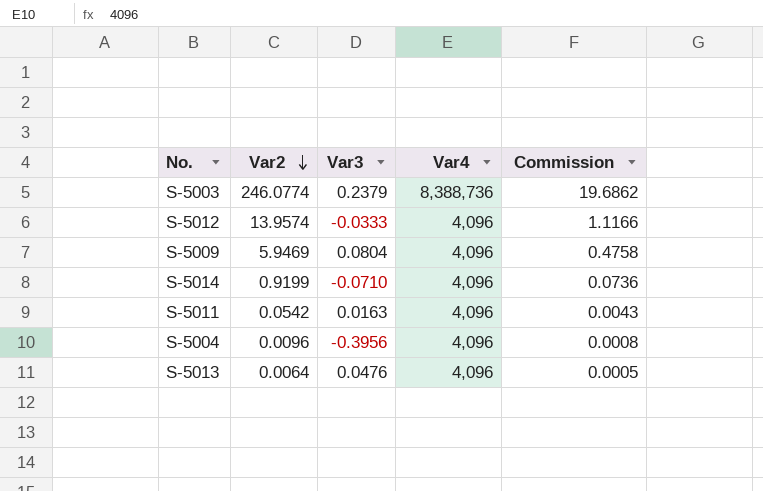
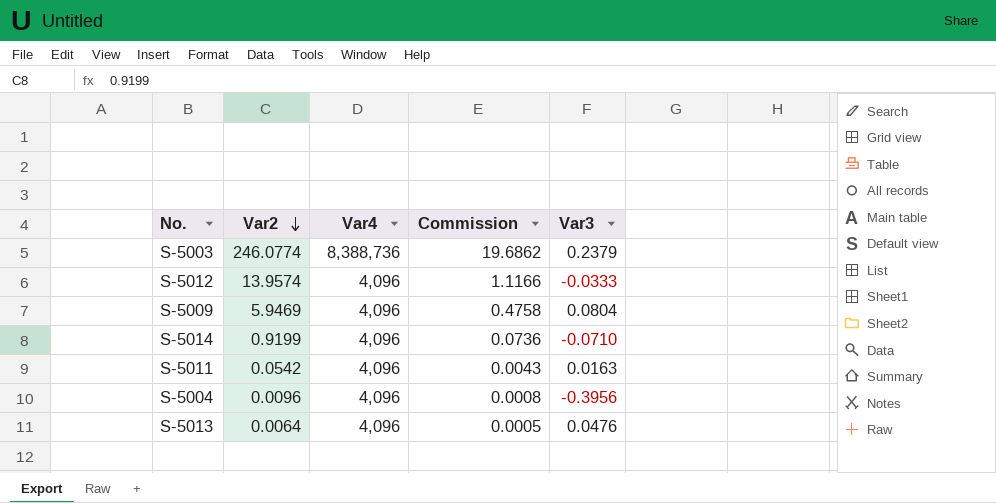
column Var3 | position: 3 -> 5

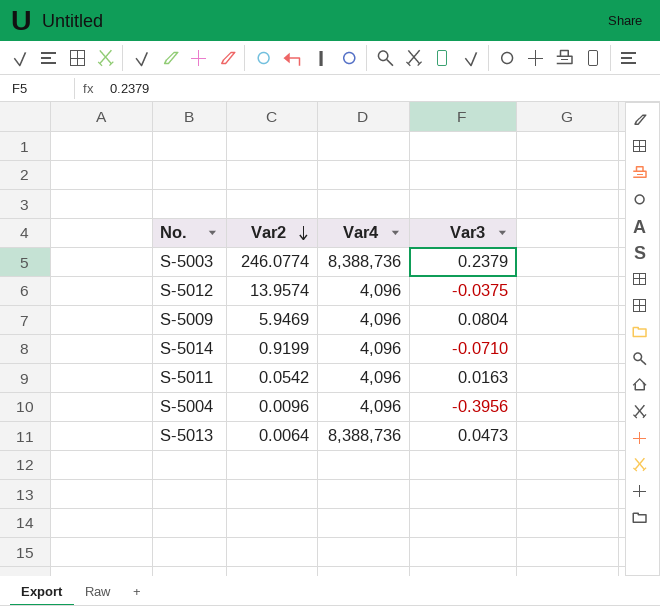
column Commission | formula: [Var2] * 0.08 -> none
S-5012 | Var3: -0.0333 -> -0.0375
S-5013 | Var4: 4,096 -> 8,388,736
S-5013 | Var3: 0.0476 -> 0.0473

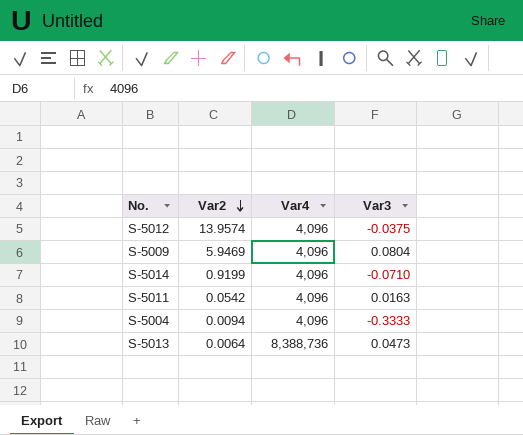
row S-5003: 246.0774 | 8,388,736 | 0.2379 -> none
S-5004 | Var2: 0.0096 -> 0.0094
S-5004 | Var3: -0.3956 -> -0.3333

